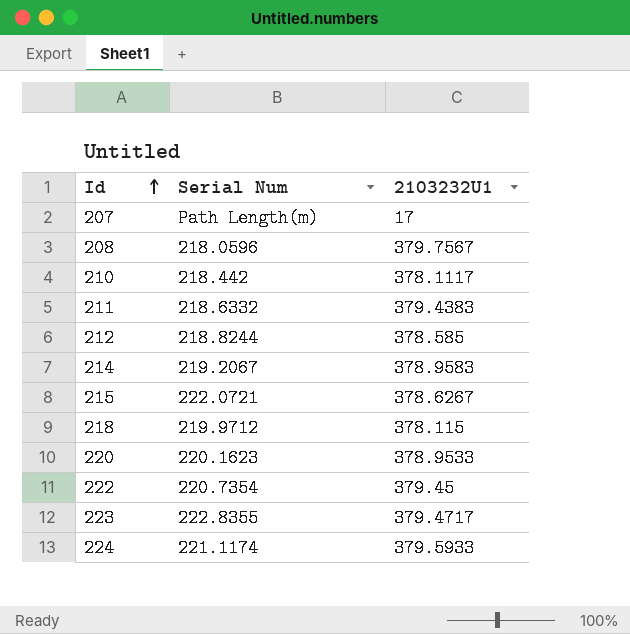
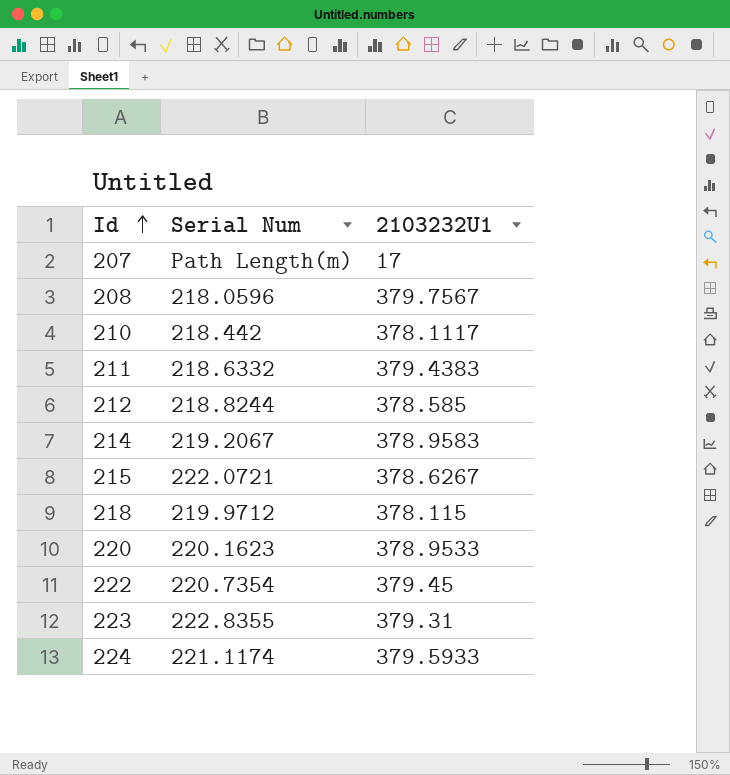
223 | 2103232U1: 379.4717 -> 379.31

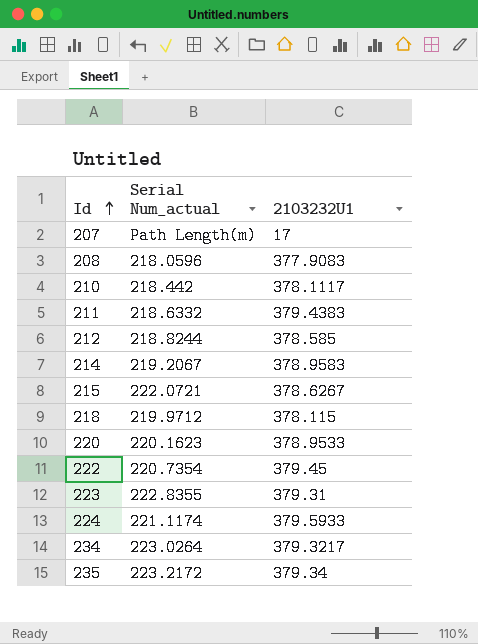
column name: Serial Num -> Serial Num_actual
208 | 2103232U1: 379.7567 -> 377.9083
row 234: none -> 223.0264 | 379.3217
row 235: none -> 223.2172 | 379.34

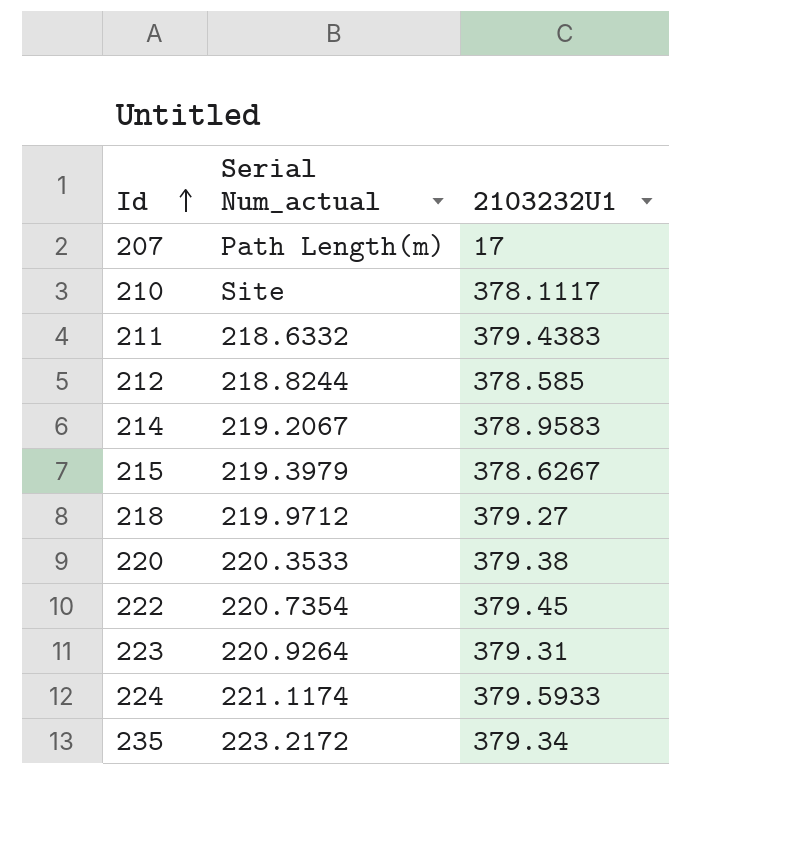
row 208: 218.0596 | 377.9083 -> none
row 234: 223.0264 | 379.3217 -> none
210 | Serial Num_actual: 218.442 -> Site
215 | Serial Num_actual: 222.0721 -> 219.3979
218 | 2103232U1: 378.115 -> 379.27
220 | Serial Num_actual: 220.1623 -> 220.3533
220 | 2103232U1: 378.9533 -> 379.38
223 | Serial Num_actual: 222.8355 -> 220.9264

